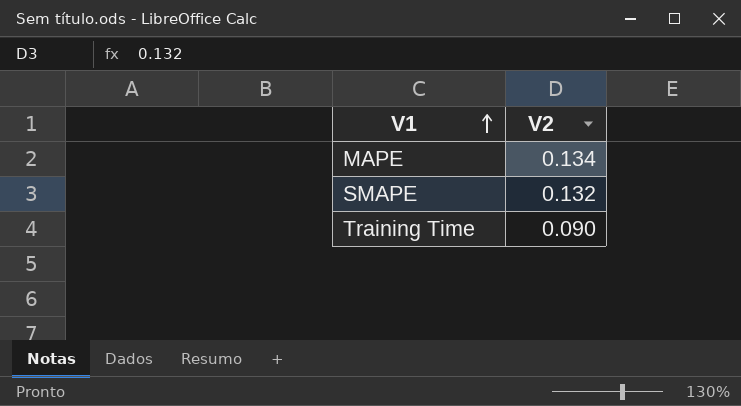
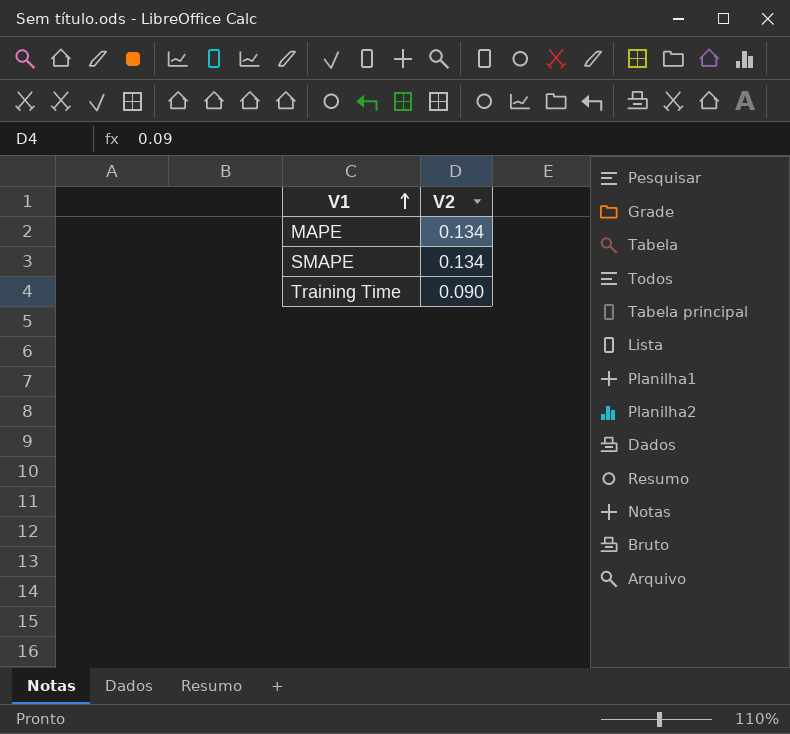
SMAPE | V2: 0.132 -> 0.134

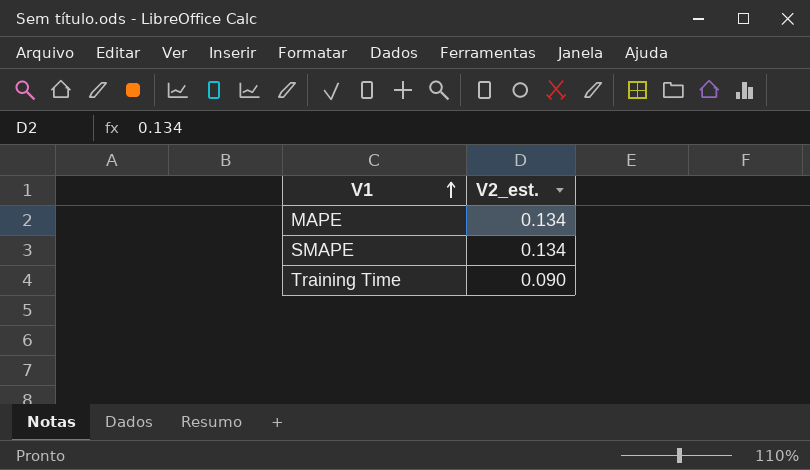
column name: V2 -> V2_est.

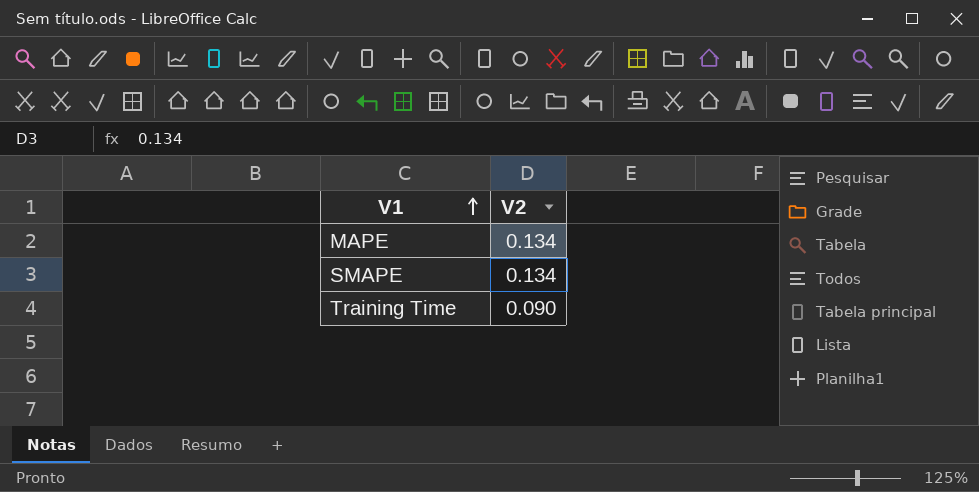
column name: V2_est. -> V2

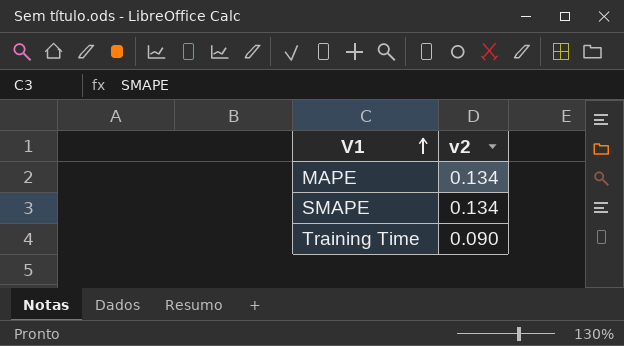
column name: V2 -> v2

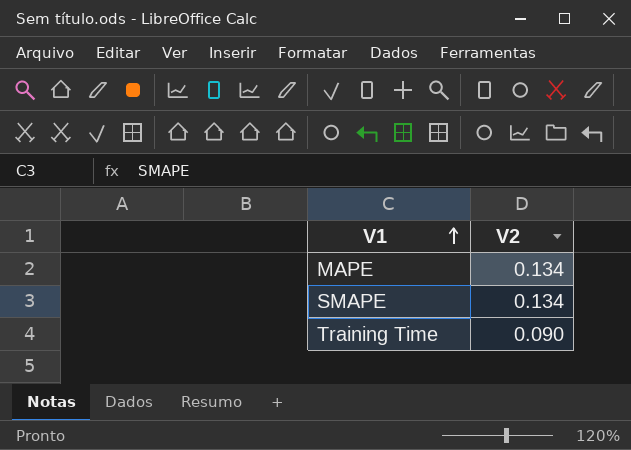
column name: v2 -> V2

